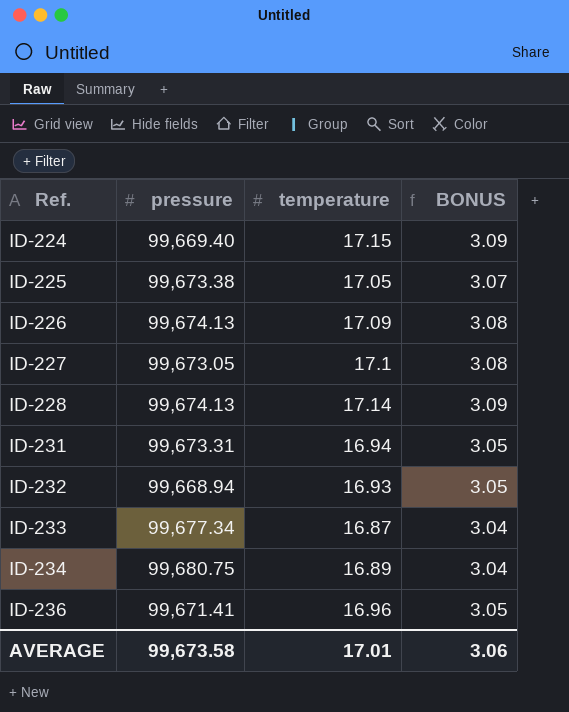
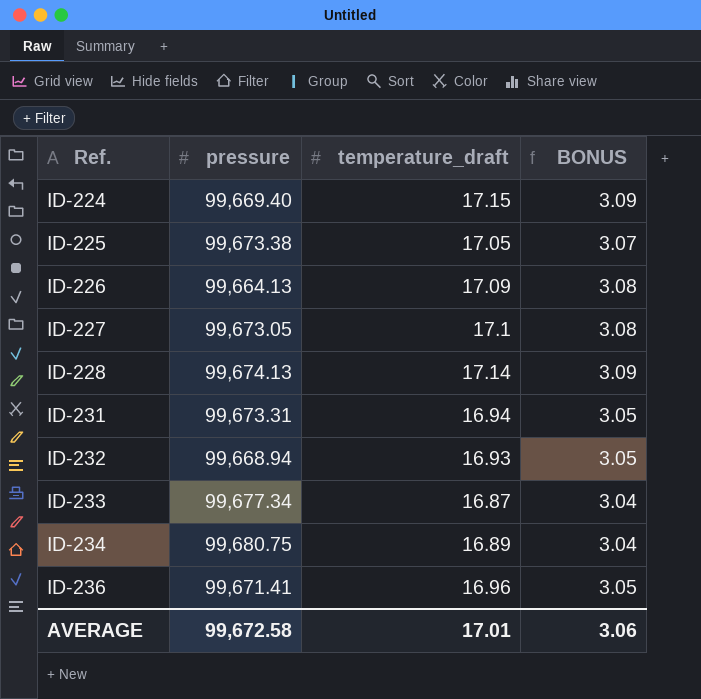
column name: temperature -> temperature_draft
ID-226 | pressure: 99,674.13 -> 99,664.13
AVERAGE | pressure: 99,673.58 -> 99,672.58

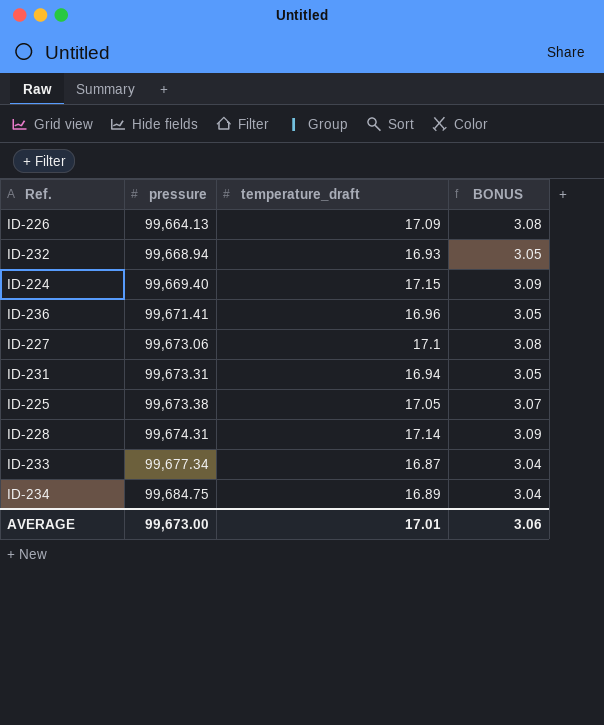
row order: Ref. ascending -> pressure ascending
ID-227 | pressure: 99,673.05 -> 99,673.06
ID-228 | pressure: 99,674.13 -> 99,674.31
ID-234 | pressure: 99,680.75 -> 99,684.75
AVERAGE | pressure: 99,672.58 -> 99,673.00

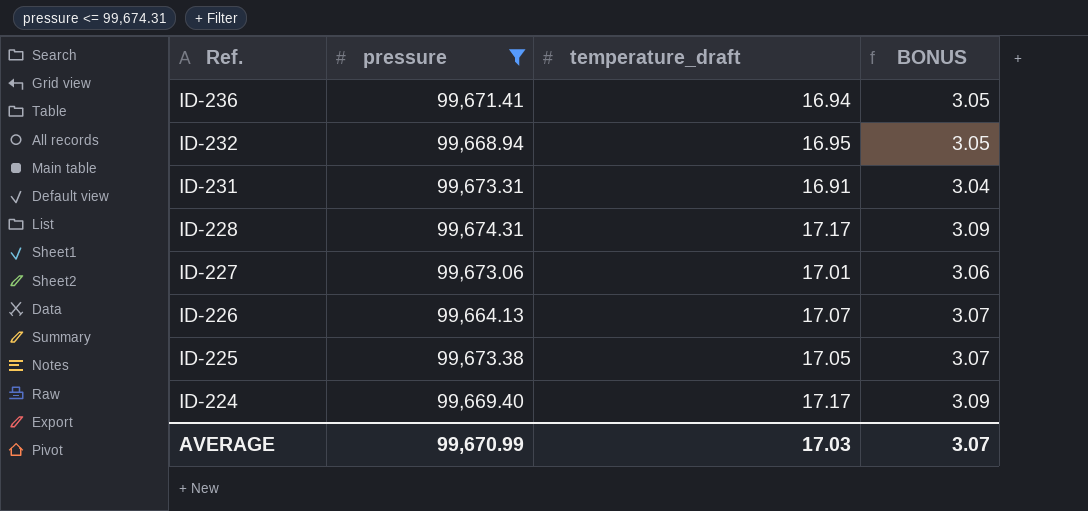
filter: none -> pressure <= 99,674.31
row order: pressure ascending -> Ref. descending
ID-236 | temperature_draft: 16.96 -> 16.94
ID-232 | temperature_draft: 16.93 -> 16.95
ID-231 | temperature_draft: 16.94 -> 16.91
ID-231 | BONUS: 3.05 -> 3.04
ID-228 | temperature_draft: 17.14 -> 17.17
ID-227 | temperature_draft: 17.1 -> 17.01
ID-227 | BONUS: 3.08 -> 3.06
ID-226 | temperature_draft: 17.09 -> 17.07
ID-226 | BONUS: 3.08 -> 3.07
ID-224 | temperature_draft: 17.15 -> 17.17
AVERAGE | pressure: 99,673.00 -> 99,670.99
AVERAGE | temperature_draft: 17.01 -> 17.03
AVERAGE | BONUS: 3.06 -> 3.07

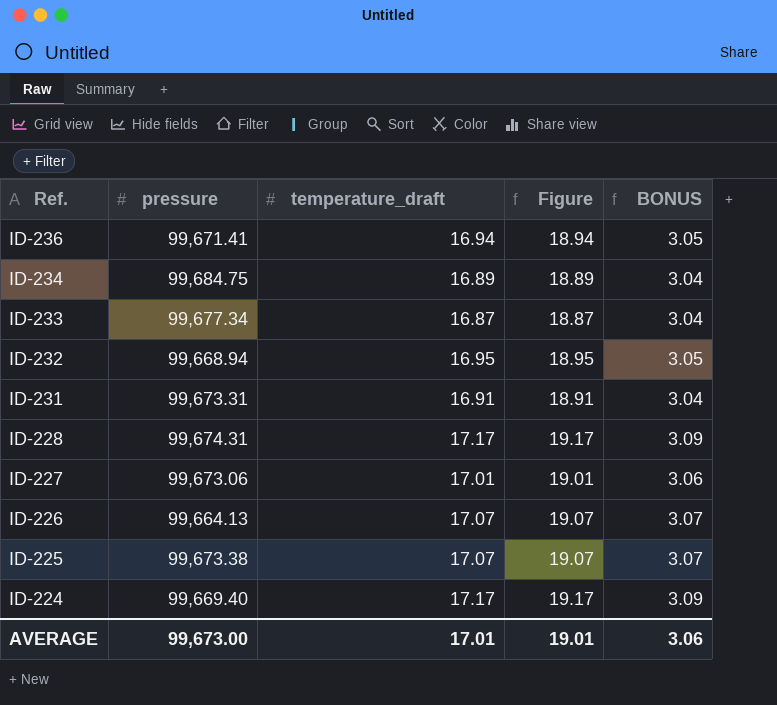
filter: pressure <= 99,674.31 -> none
column Figure | formula: none -> [temperature_draft] + 2
ID-225 | temperature_draft: 17.05 -> 17.07
AVERAGE | pressure: 99,670.99 -> 99,673.00
AVERAGE | temperature_draft: 17.03 -> 17.01
AVERAGE | BONUS: 3.07 -> 3.06

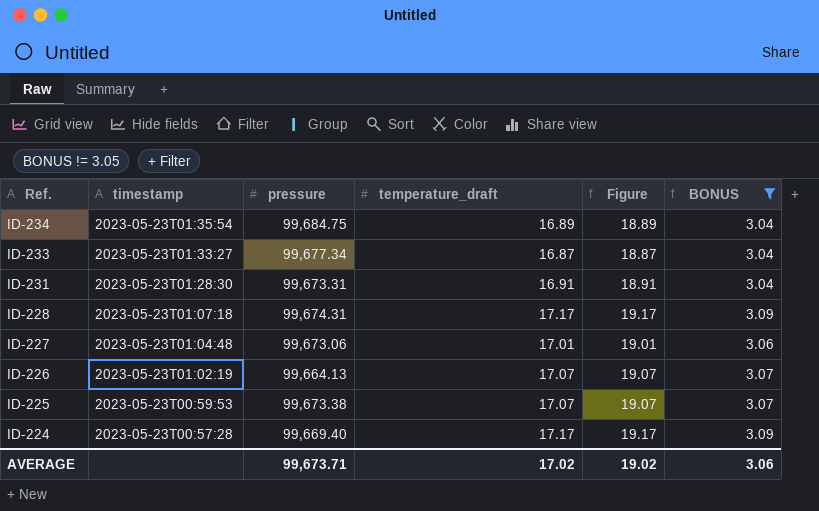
filter: none -> BONUS != 3.05
column timestamp | position: none -> 2
AVERAGE | pressure: 99,673.00 -> 99,673.71
AVERAGE | temperature_draft: 17.01 -> 17.02
AVERAGE | Figure: 19.01 -> 19.02

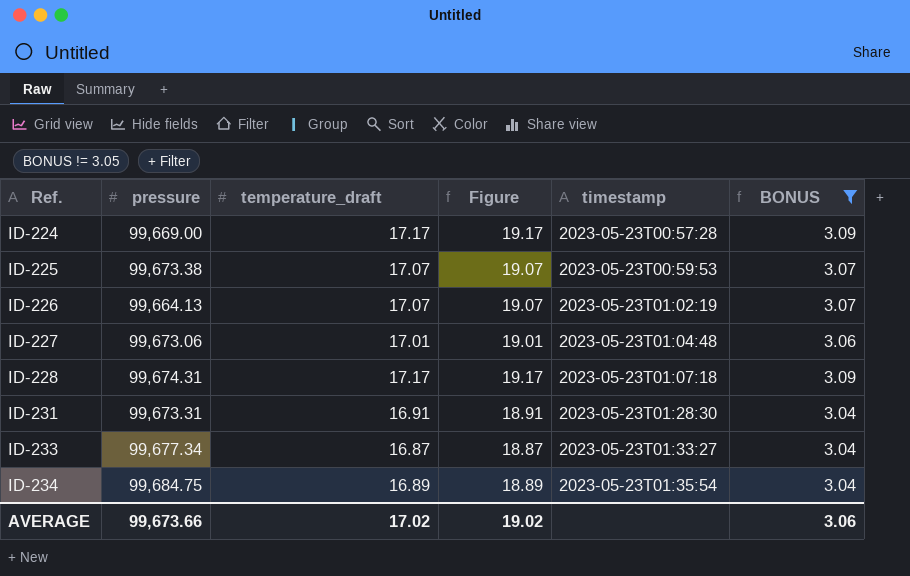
row order: Ref. descending -> Ref. ascending
column timestamp | position: 2 -> 5
ID-224 | pressure: 99,669.40 -> 99,669.00
AVERAGE | pressure: 99,673.71 -> 99,673.66

